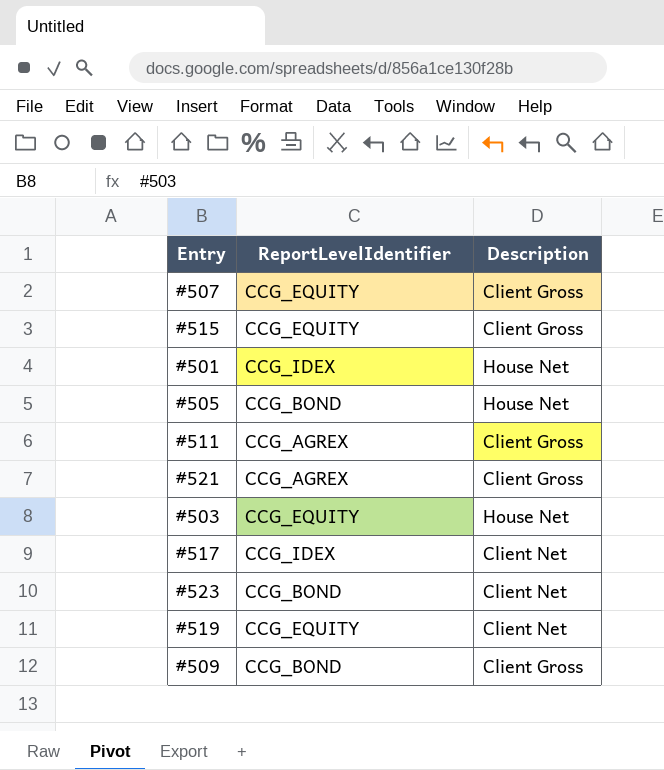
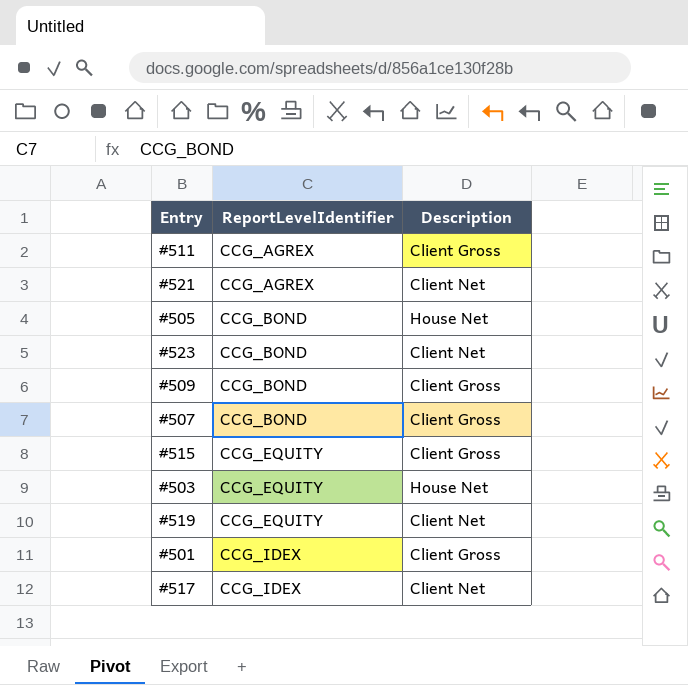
row order: none -> ReportLevelIdentifier ascending
#521 | Description: Client Gross -> Client Net
#507 | ReportLevelIdentifier: CCG_EQUITY -> CCG_BOND
#501 | Description: House Net -> Client Gross

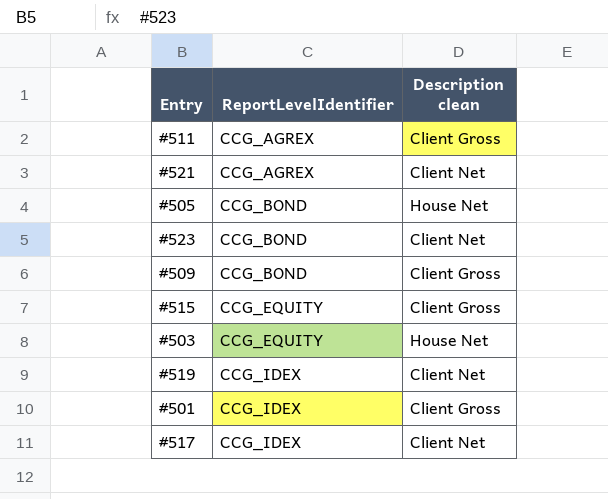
column name: Description -> Description clean
row #507: CCG_BOND | Client Gross -> none
#519 | ReportLevelIdentifier: CCG_EQUITY -> CCG_IDEX

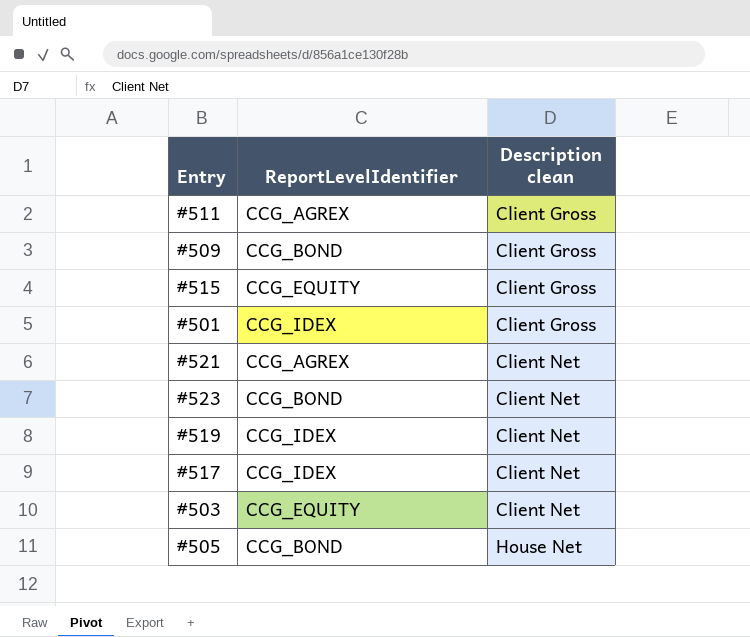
row order: ReportLevelIdentifier ascending -> Description clean ascending
#503 | Description clean: House Net -> Client Net

